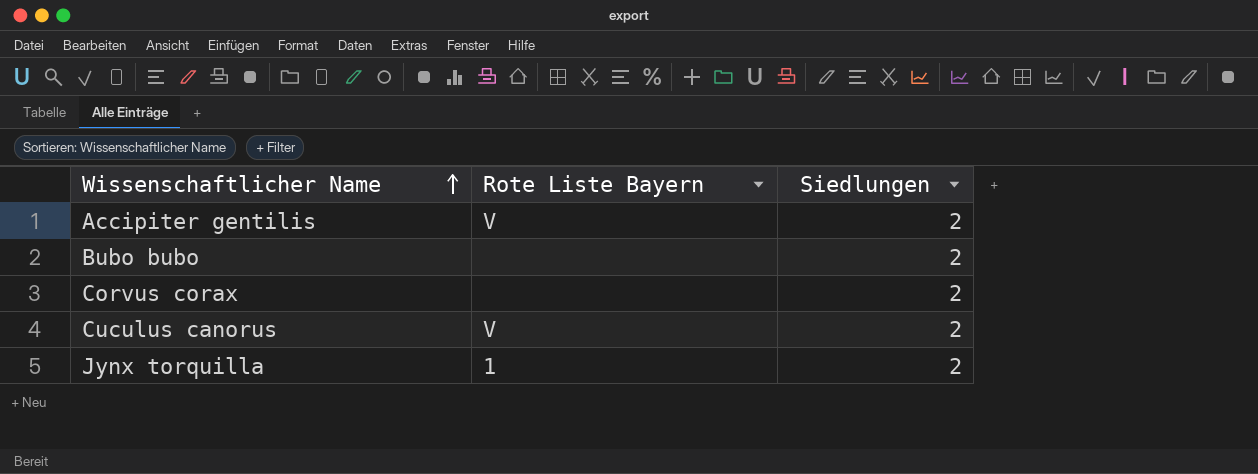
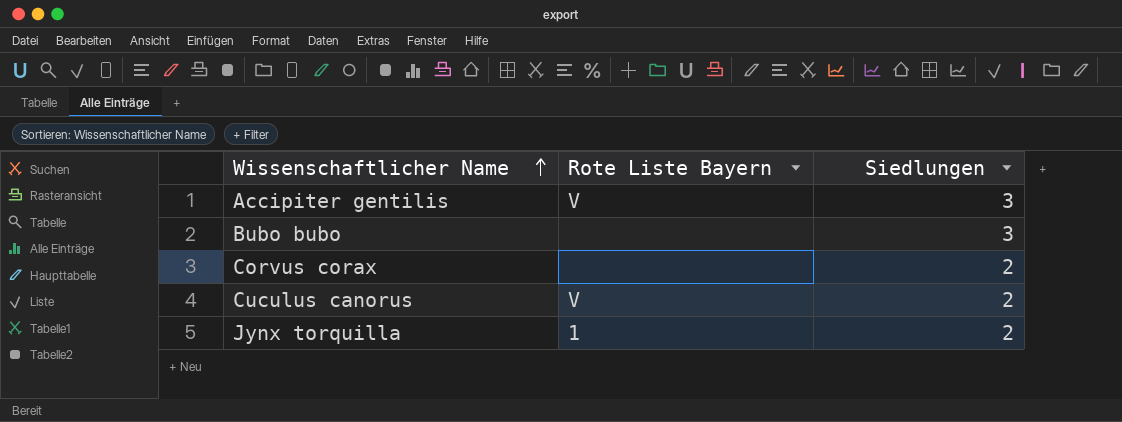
Accipiter gentilis | Siedlungen: 2 -> 3
Bubo bubo | Siedlungen: 2 -> 3

